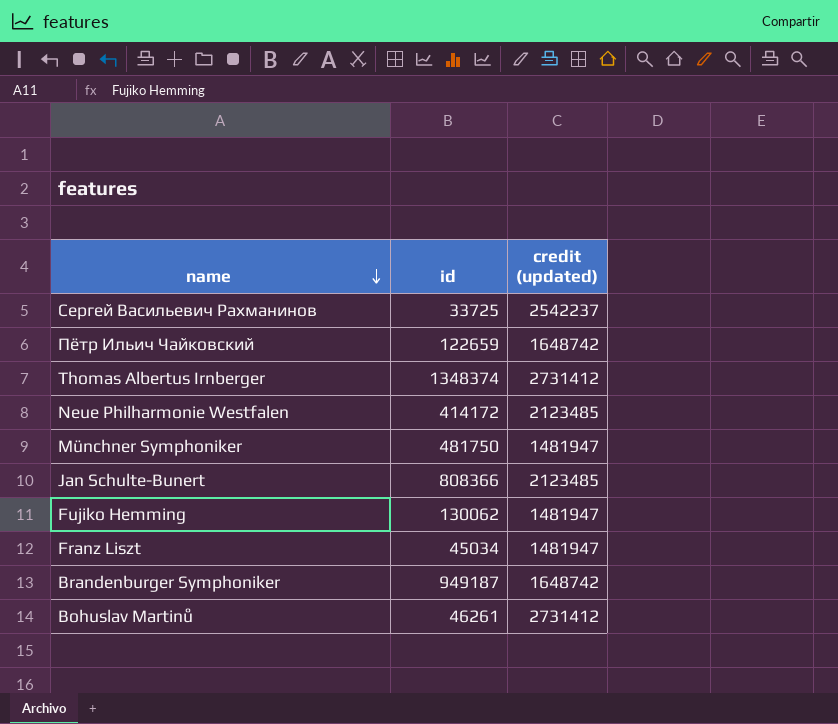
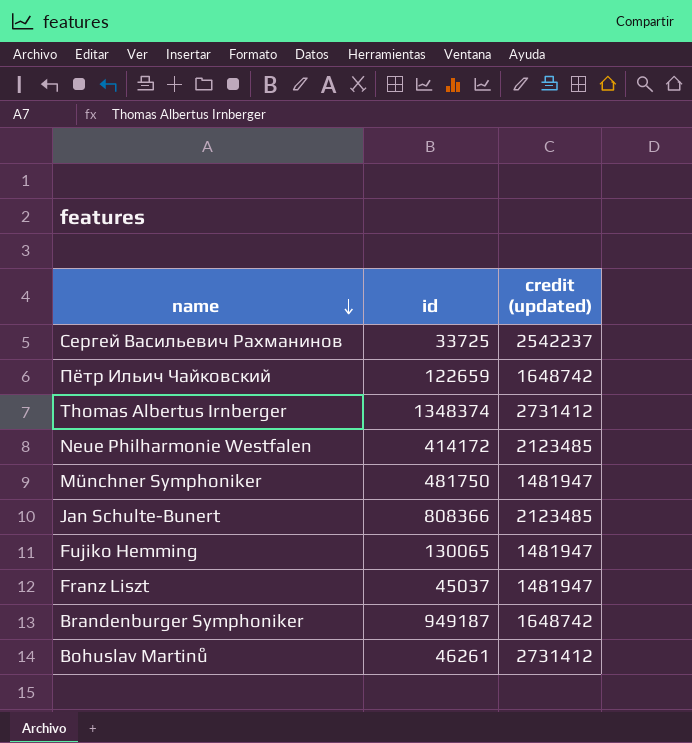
Fujiko Hemming | id: 130062 -> 130065
Franz Liszt | id: 45034 -> 45037

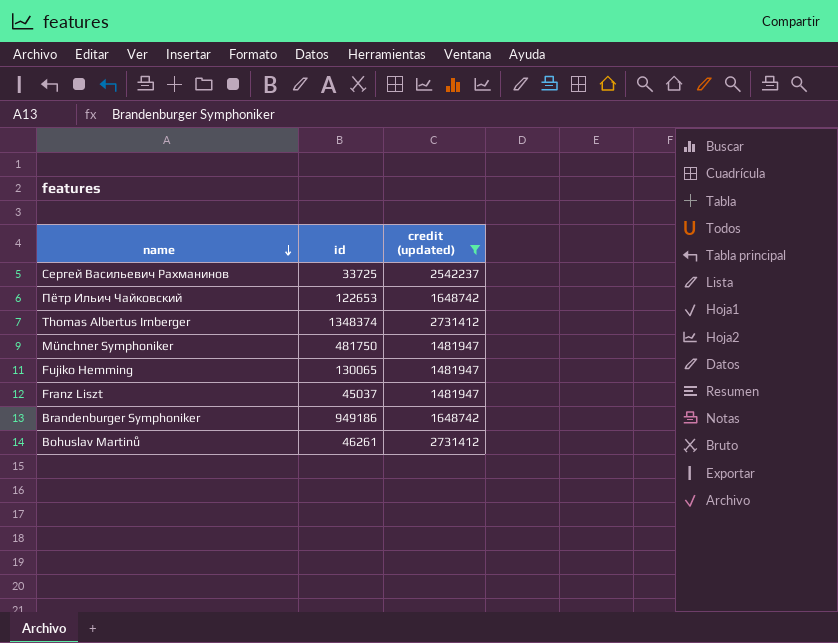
filter: none -> credit (updated) != 2123485
Пётр Ильич Чайковский | id: 122659 -> 122653
Brandenburger Symphoniker | id: 949187 -> 949186

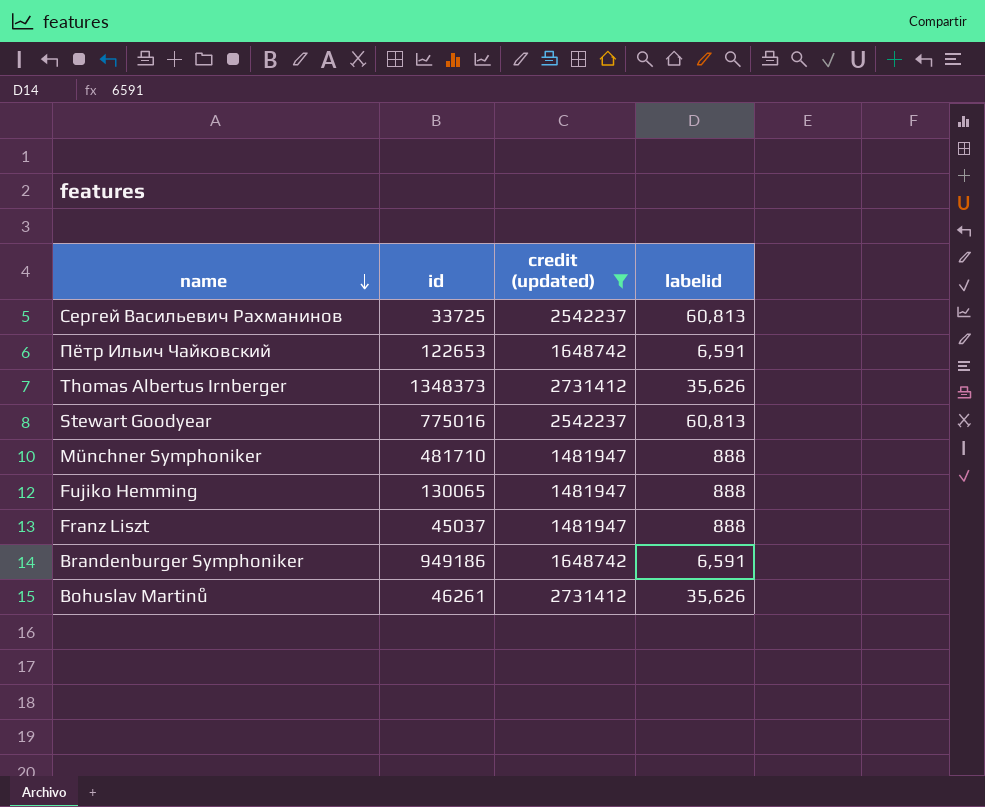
column labelid | position: none -> 4
Thomas Albertus Irnberger | id: 1348374 -> 1348373
row Stewart Goodyear: none -> 775016 | 2542237 | 60,813
Münchner Symphoniker | id: 481750 -> 481710

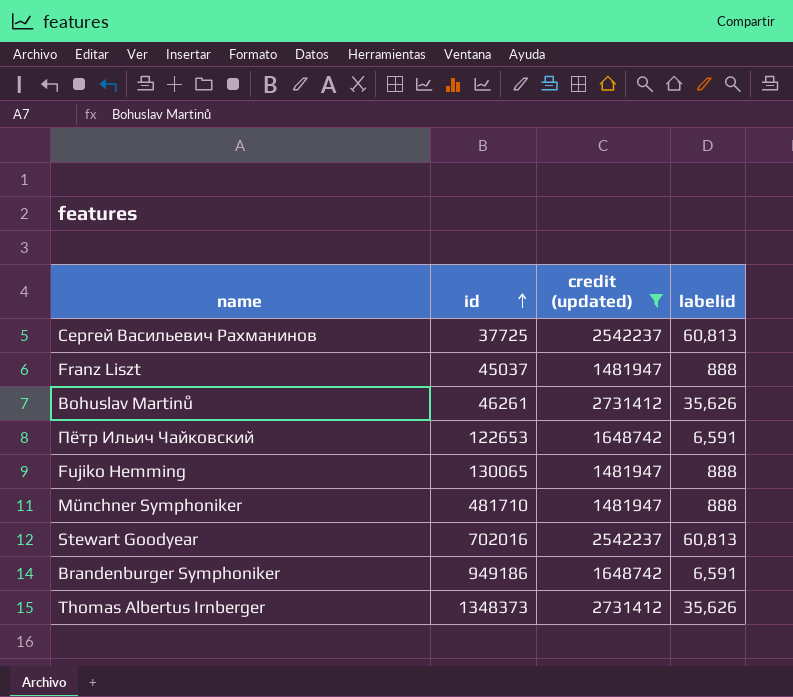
row order: name descending -> id ascending
Сергей Васильевич Рахманинов | id: 33725 -> 37725
Stewart Goodyear | id: 775016 -> 702016

